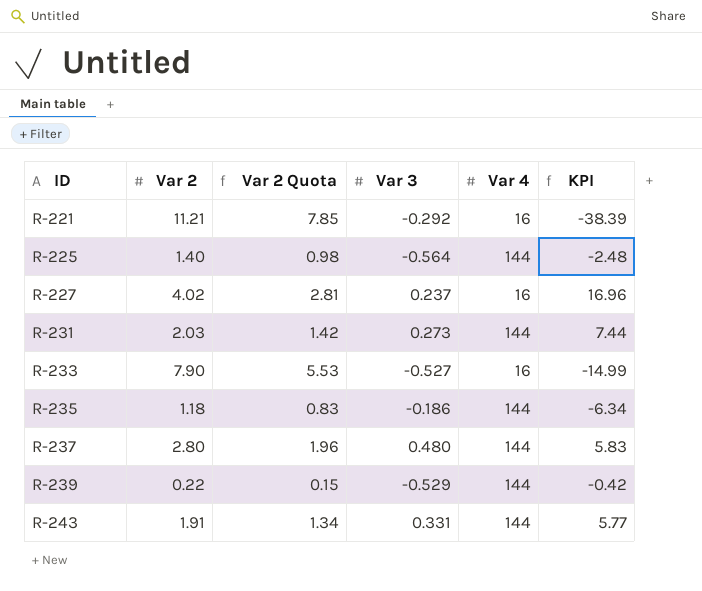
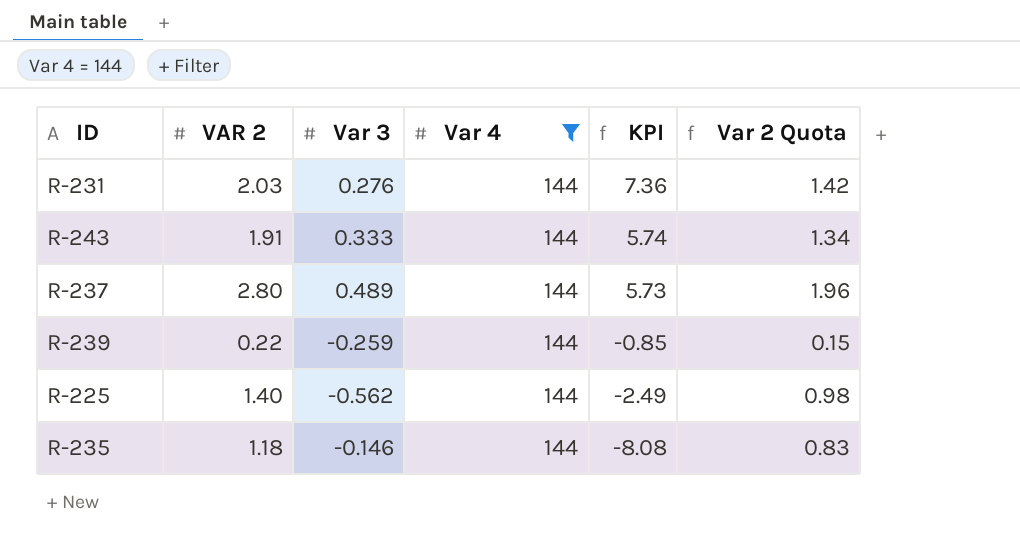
filter: none -> Var 4 = 144
row order: ID ascending -> KPI descending
column name: Var 2 -> VAR 2
column Var 2 Quota | position: 3 -> 6
R-231 | Var 3: 0.273 -> 0.276
R-231 | KPI: 7.44 -> 7.36
R-243 | Var 3: 0.331 -> 0.333
R-243 | KPI: 5.77 -> 5.74
R-237 | Var 3: 0.480 -> 0.489
R-237 | KPI: 5.83 -> 5.73
R-239 | Var 3: -0.529 -> -0.259
R-239 | KPI: -0.42 -> -0.85
R-225 | Var 3: -0.564 -> -0.562
R-225 | KPI: -2.48 -> -2.49
R-235 | Var 3: -0.186 -> -0.146
R-235 | KPI: -6.34 -> -8.08

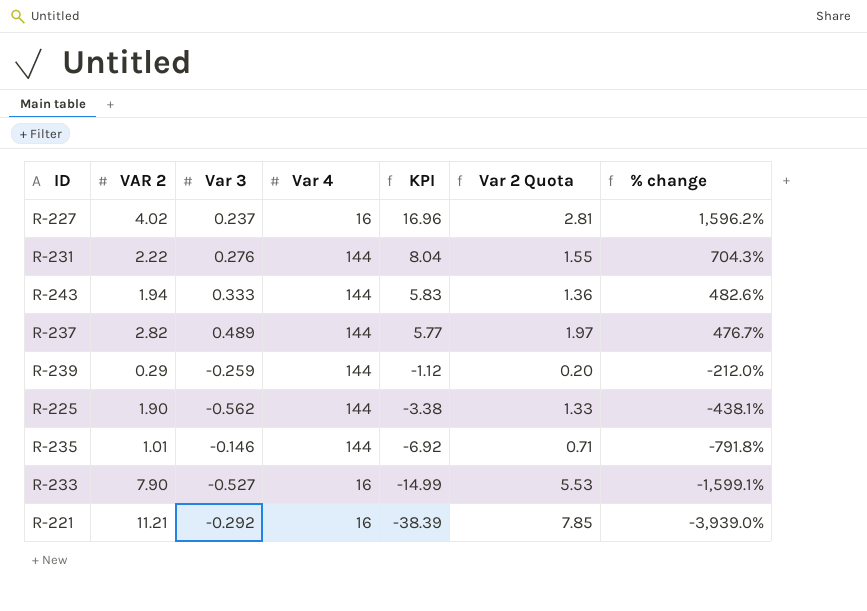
filter: Var 4 = 144 -> none
column % change | formula: none -> ([VAR 2] - [Var 3]) / [Var 3]
R-231 | VAR 2: 2.03 -> 2.22
R-231 | KPI: 7.36 -> 8.04
R-231 | Var 2 Quota: 1.42 -> 1.55
R-243 | VAR 2: 1.91 -> 1.94
R-243 | KPI: 5.74 -> 5.83
R-243 | Var 2 Quota: 1.34 -> 1.36
R-237 | VAR 2: 2.80 -> 2.82
R-237 | KPI: 5.73 -> 5.77
R-237 | Var 2 Quota: 1.96 -> 1.97
R-239 | VAR 2: 0.22 -> 0.29
R-239 | KPI: -0.85 -> -1.12
R-239 | Var 2 Quota: 0.15 -> 0.20
R-225 | VAR 2: 1.40 -> 1.90
R-225 | KPI: -2.49 -> -3.38
R-225 | Var 2 Quota: 0.98 -> 1.33
R-235 | VAR 2: 1.18 -> 1.01
R-235 | KPI: -8.08 -> -6.92
R-235 | Var 2 Quota: 0.83 -> 0.71

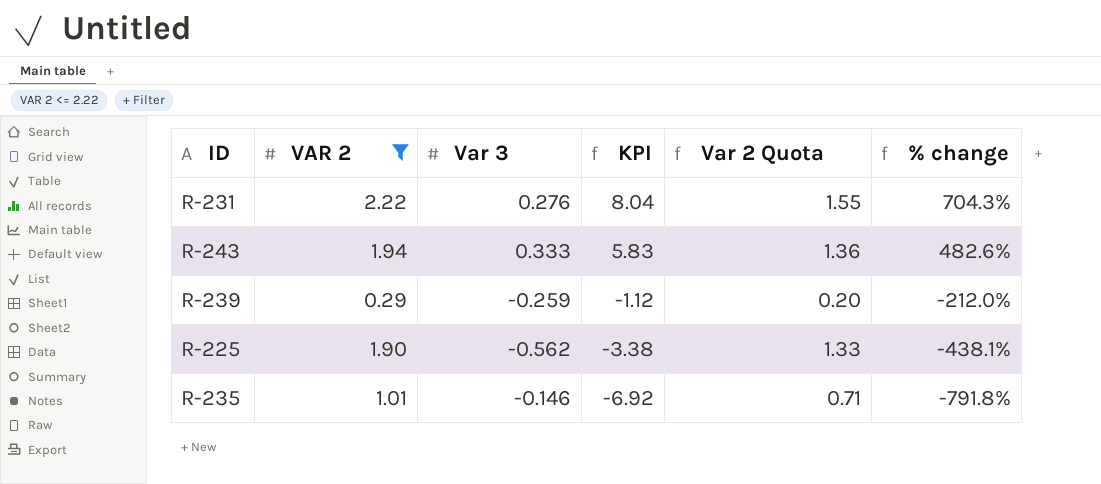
filter: none -> VAR 2 <= 2.22
column Var 4 | position: 4 -> none

